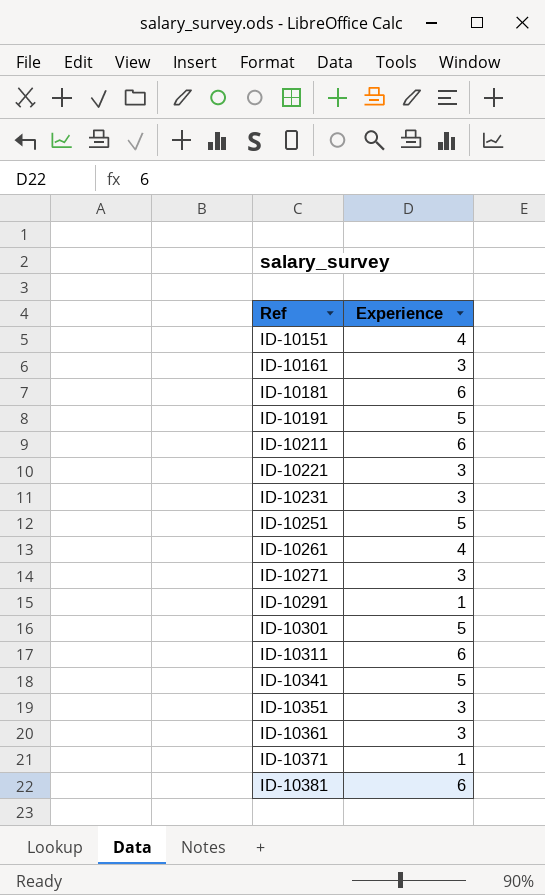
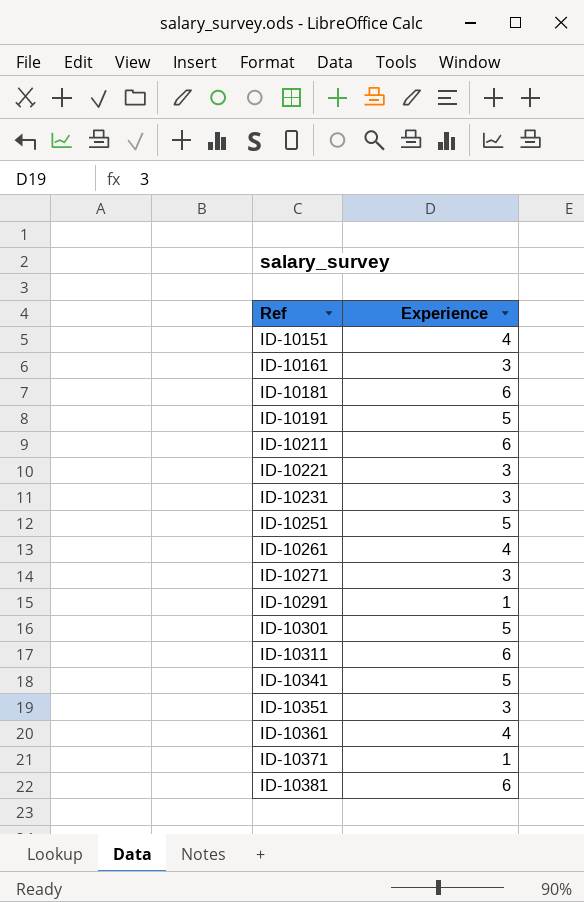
ID-10361 | Experience: 3 -> 4

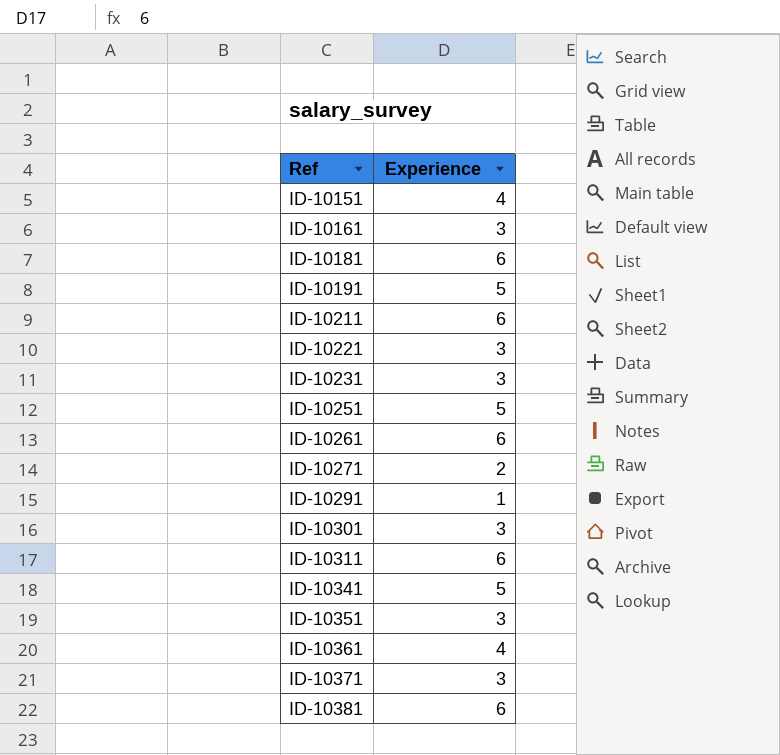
ID-10261 | Experience: 4 -> 6
ID-10271 | Experience: 3 -> 2
ID-10301 | Experience: 5 -> 3
ID-10371 | Experience: 1 -> 3

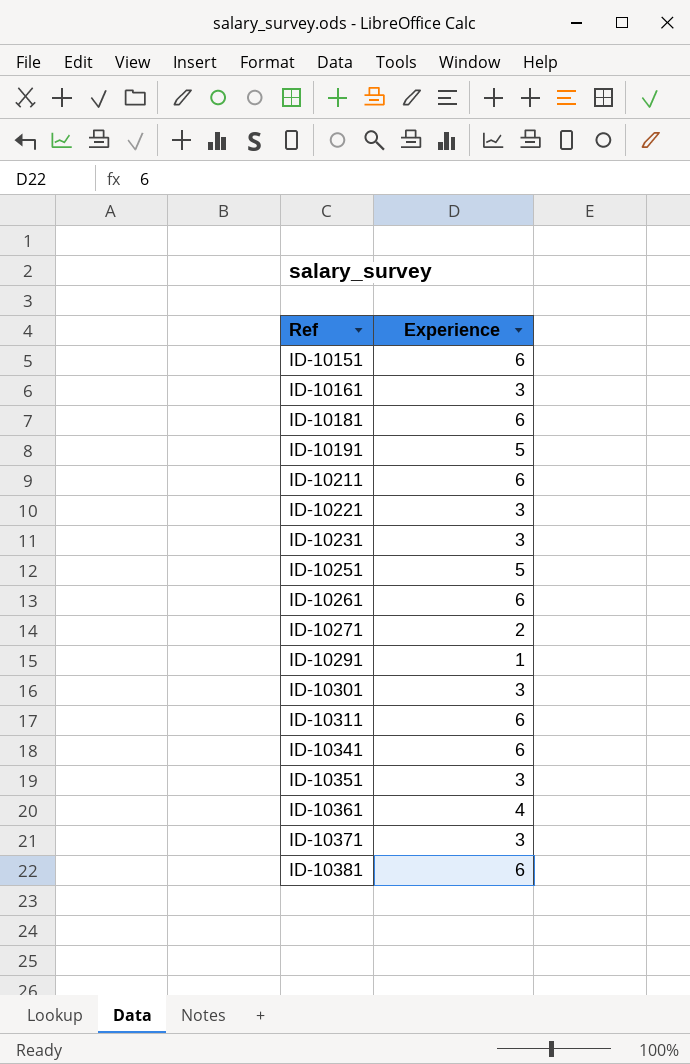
ID-10151 | Experience: 4 -> 6
ID-10341 | Experience: 5 -> 6

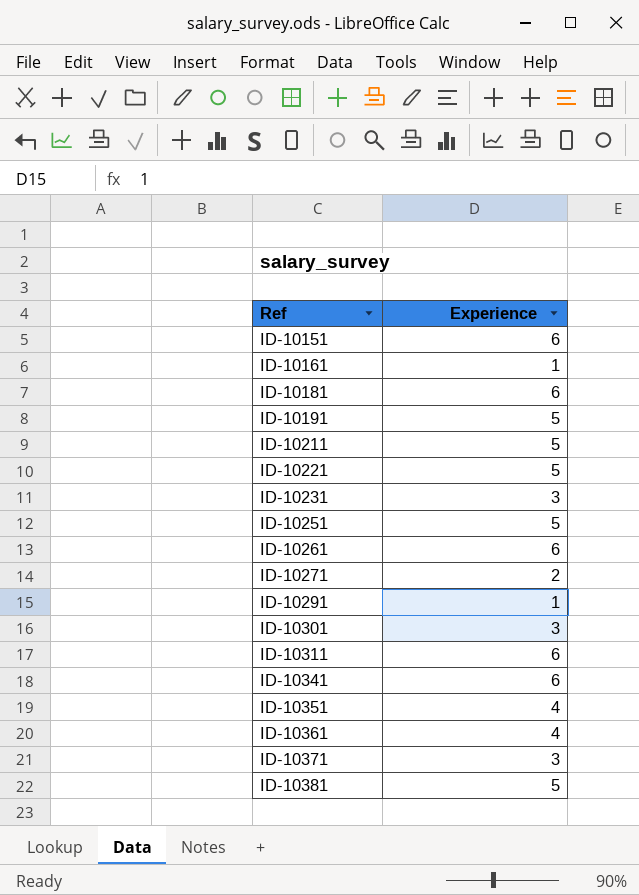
ID-10161 | Experience: 3 -> 1
ID-10211 | Experience: 6 -> 5
ID-10221 | Experience: 3 -> 5
ID-10351 | Experience: 3 -> 4
ID-10381 | Experience: 6 -> 5

